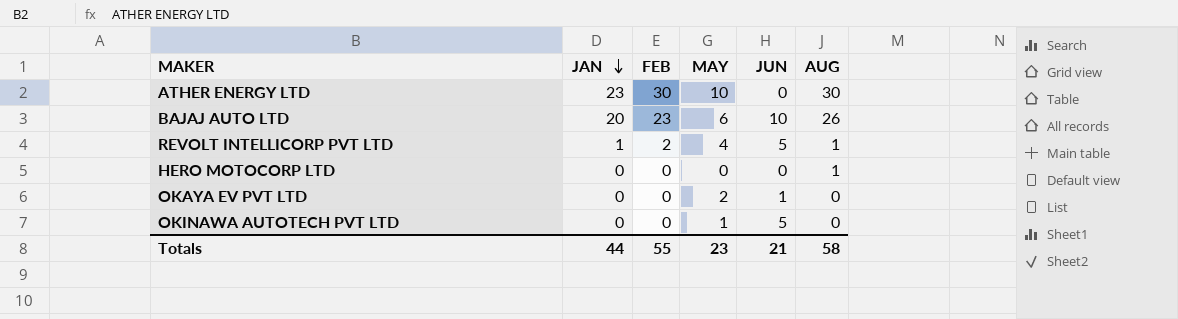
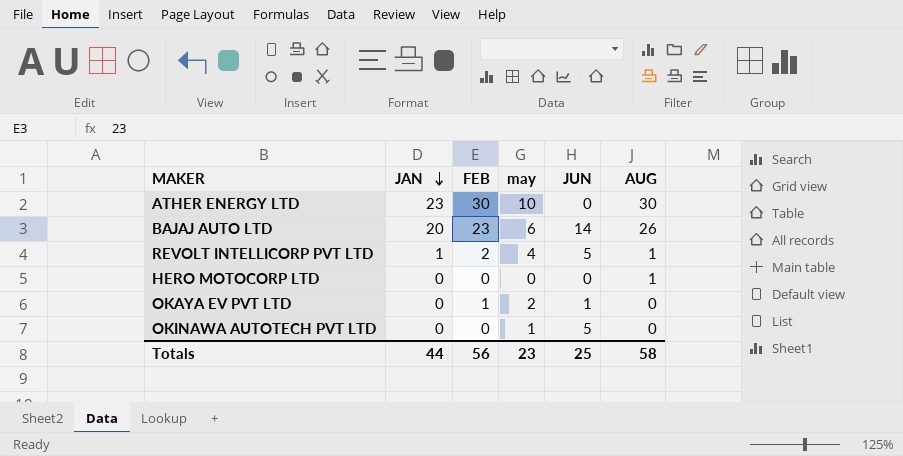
column name: MAY -> may
BAJAJ AUTO LTD | JUN: 10 -> 14
OKAYA EV PVT LTD | FEB: 0 -> 1
Totals | FEB: 55 -> 56
Totals | JUN: 21 -> 25

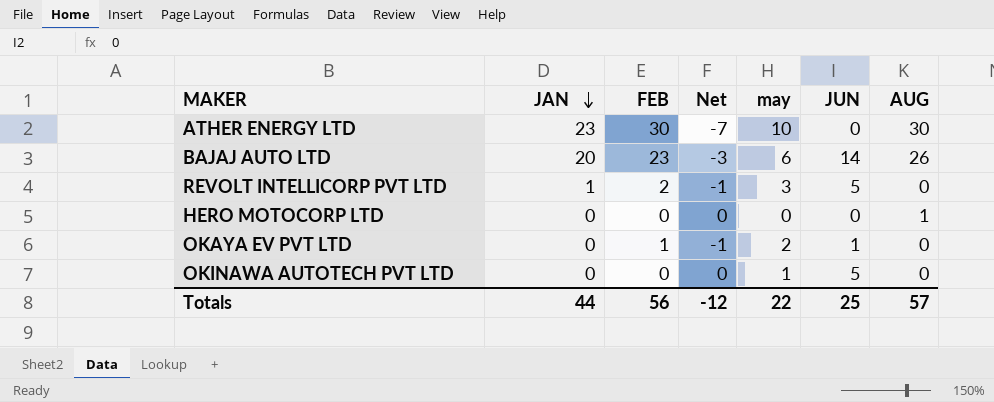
column Net | formula: none -> [JAN] - [FEB]
REVOLT INTELLICORP PVT LTD | may: 4 -> 3
REVOLT INTELLICORP PVT LTD | AUG: 1 -> 0
Totals | may: 23 -> 22
Totals | AUG: 58 -> 57

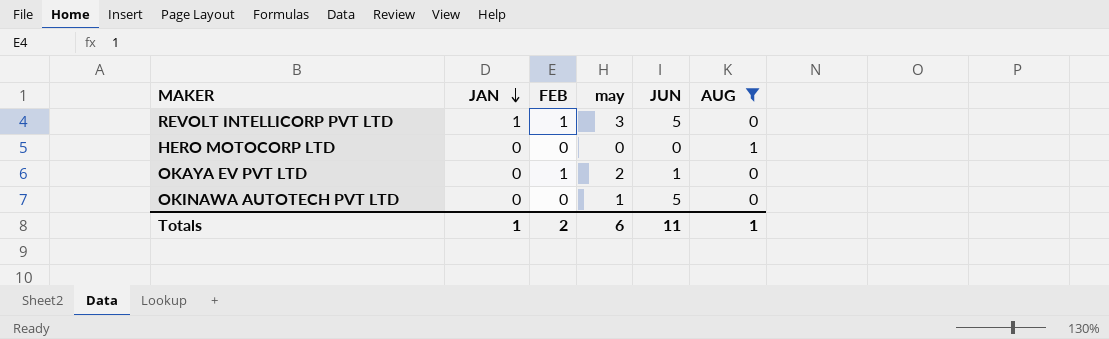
filter: none -> AUG <= 1
column Net | formula: [JAN] - [FEB] -> none
REVOLT INTELLICORP PVT LTD | FEB: 2 -> 1
Totals | JAN: 44 -> 1
Totals | FEB: 56 -> 2
Totals | may: 22 -> 6
Totals | JUN: 25 -> 11
Totals | AUG: 57 -> 1

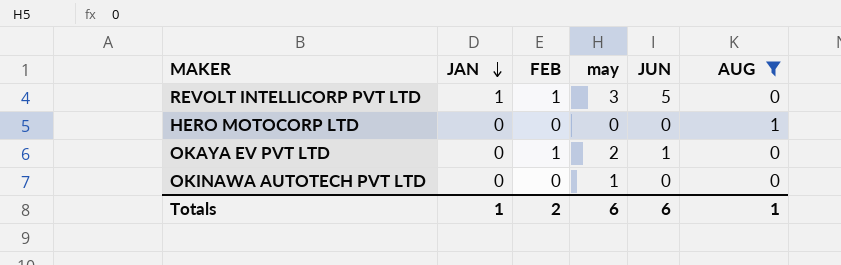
OKINAWA AUTOTECH PVT LTD | JUN: 5 -> 0
Totals | JUN: 11 -> 6

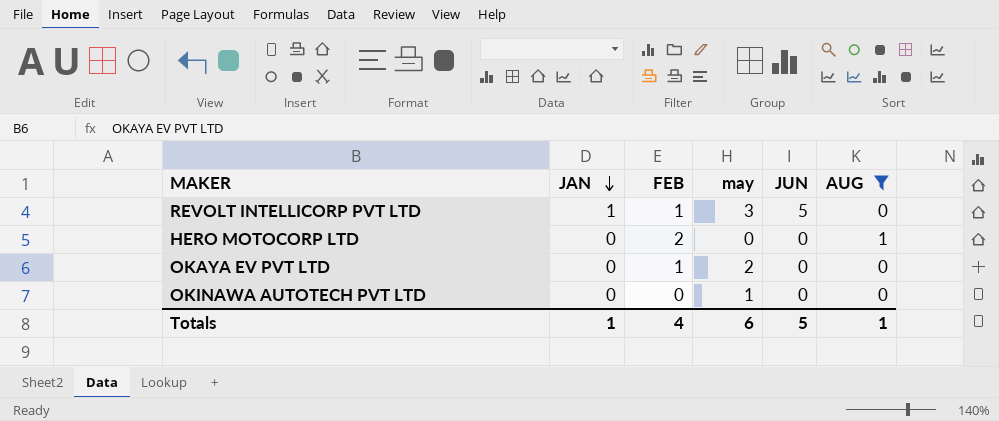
HERO MOTOCORP LTD | FEB: 0 -> 2
OKAYA EV PVT LTD | JUN: 1 -> 0
Totals | FEB: 2 -> 4
Totals | JUN: 6 -> 5

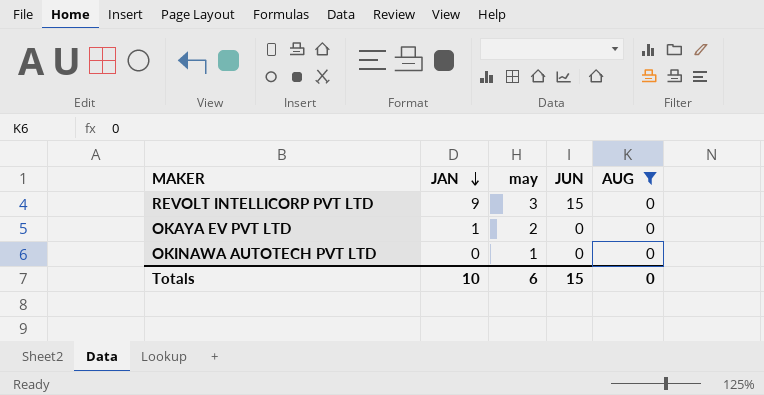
column FEB | position: 3 -> none
row HERO MOTOCORP LTD: 0 | 2 | 0 | 0 | 1 -> none
REVOLT INTELLICORP PVT LTD | JAN: 1 -> 9
REVOLT INTELLICORP PVT LTD | JUN: 5 -> 15
OKAYA EV PVT LTD | JAN: 0 -> 1
Totals | JAN: 1 -> 10
Totals | JUN: 5 -> 15
Totals | AUG: 1 -> 0

